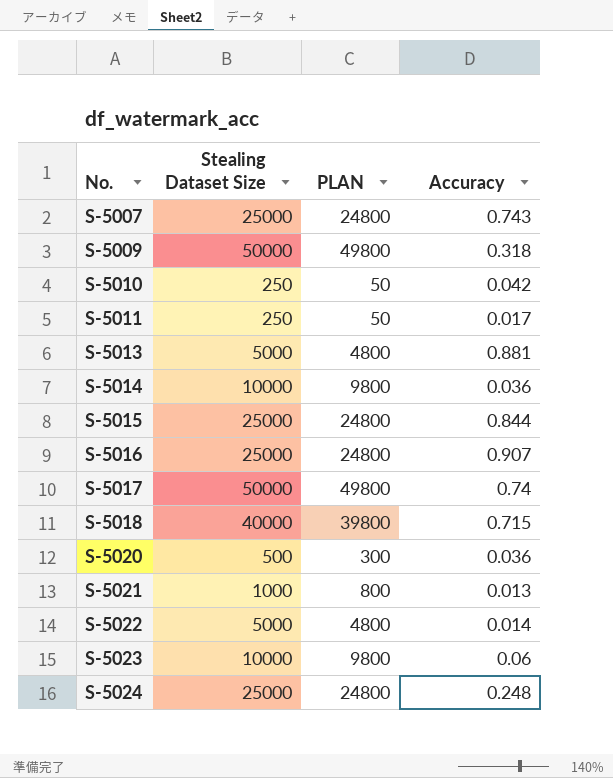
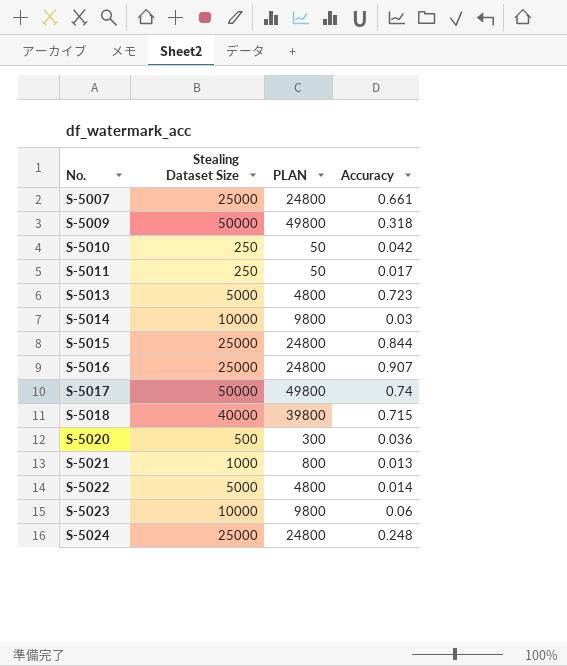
S-5007 | Accuracy: 0.743 -> 0.661
S-5013 | Accuracy: 0.881 -> 0.723
S-5014 | Accuracy: 0.036 -> 0.03

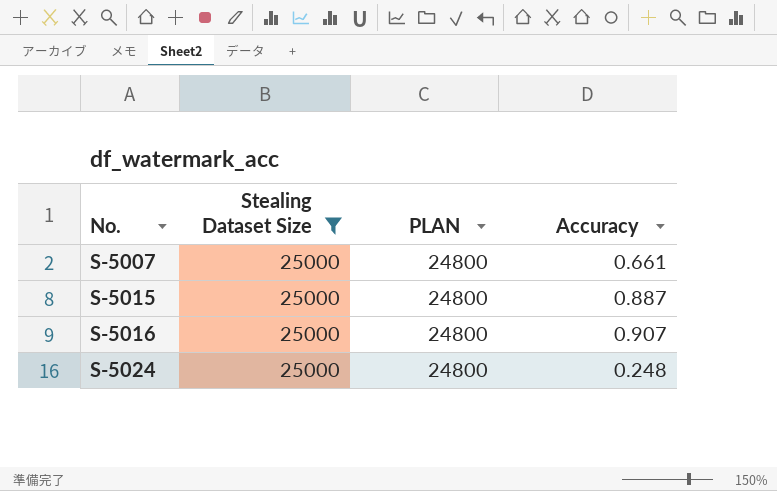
filter: none -> Stealing Dataset Size = 25000
S-5015 | Accuracy: 0.844 -> 0.887

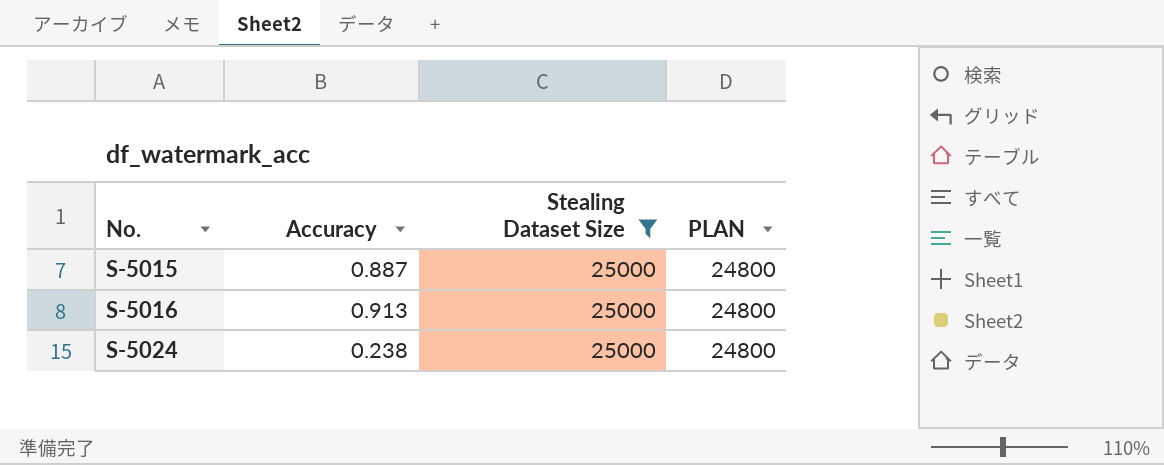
column Accuracy | position: 4 -> 2
row S-5007: 25000 | 24800 | 0.661 -> none
S-5016 | Accuracy: 0.907 -> 0.913
S-5024 | Accuracy: 0.248 -> 0.238

